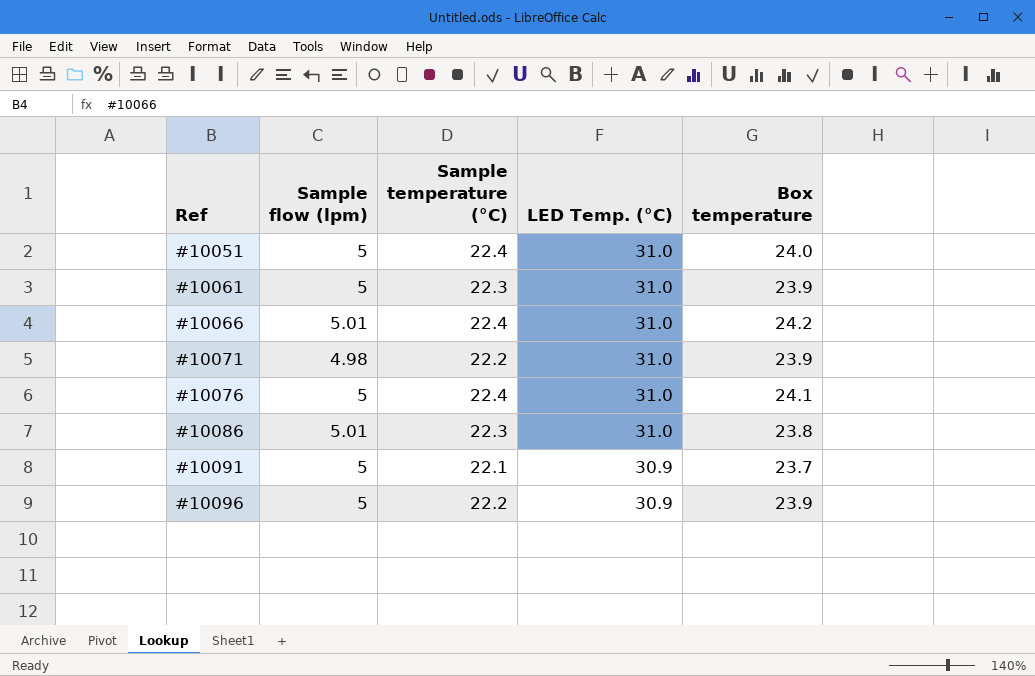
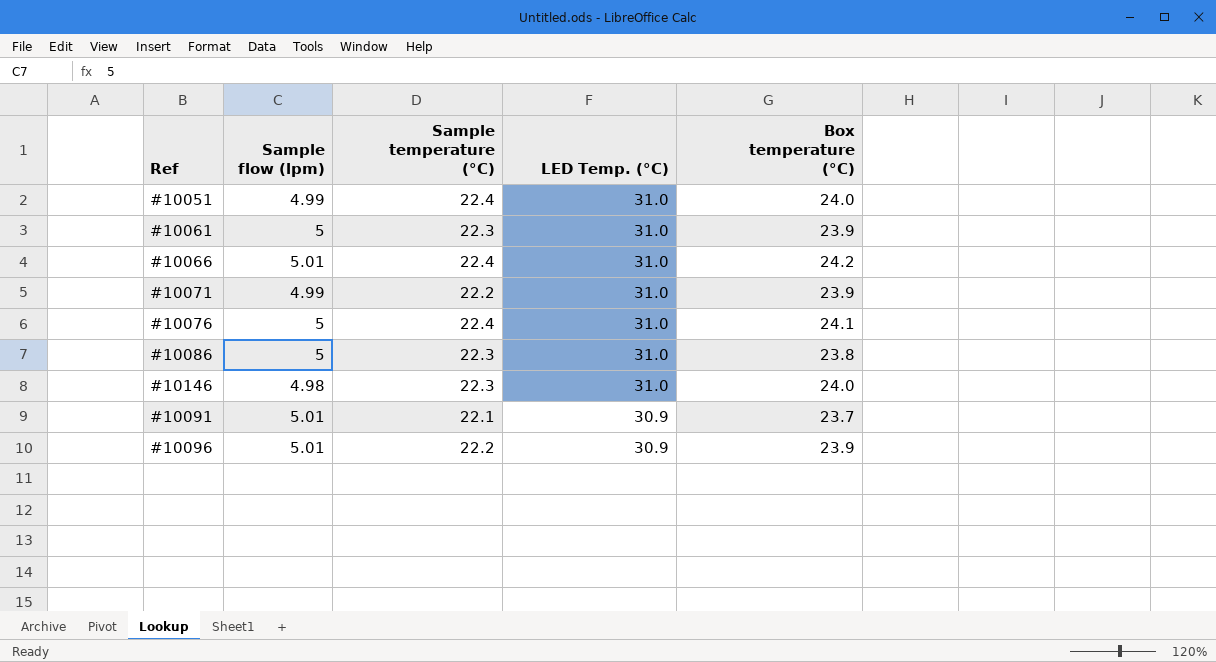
column name: Box temperature -> Box temperature (°C)
#10051 | Sample flow (lpm): 5 -> 4.99
#10071 | Sample flow (lpm): 4.98 -> 4.99
#10086 | Sample flow (lpm): 5.01 -> 5
row #10146: none -> 4.98 | 22.3 | 31.0 | 24.0
#10091 | Sample flow (lpm): 5 -> 5.01
#10096 | Sample flow (lpm): 5 -> 5.01

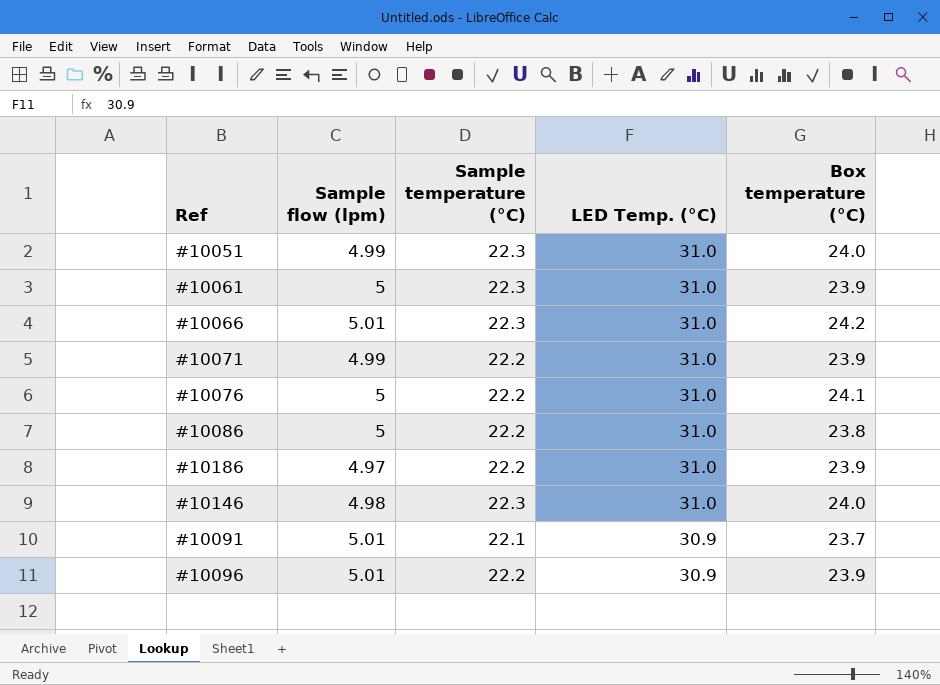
#10051 | Sample temperature (°C): 22.4 -> 22.3
#10066 | Sample temperature (°C): 22.4 -> 22.3
#10076 | Sample temperature (°C): 22.4 -> 22.2
#10086 | Sample temperature (°C): 22.3 -> 22.2
row #10186: none -> 4.97 | 22.2 | 31.0 | 23.9

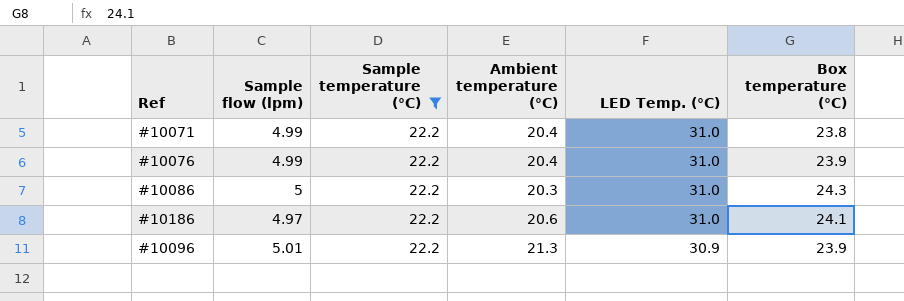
filter: none -> Sample temperature (°C) = 22.2
column Ambient temperature (°C) | position: none -> 4
#10071 | Box temperature (°C): 23.9 -> 23.8
#10076 | Sample flow (lpm): 5 -> 4.99
#10076 | Box temperature (°C): 24.1 -> 23.9
#10086 | Box temperature (°C): 23.8 -> 24.3
#10186 | Box temperature (°C): 23.9 -> 24.1

